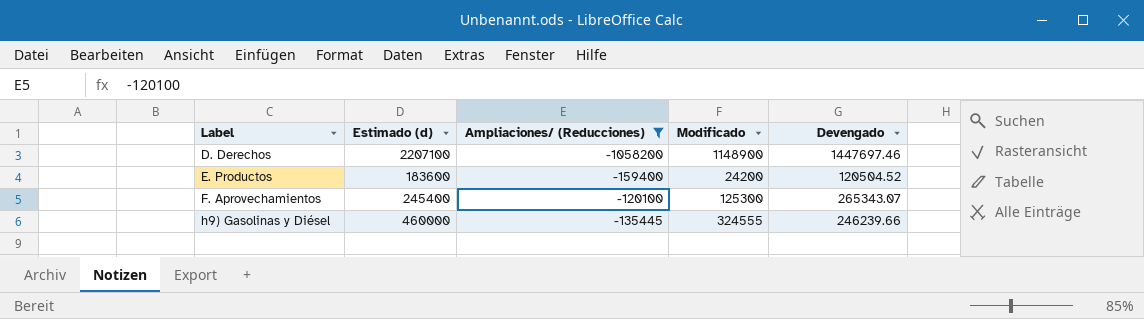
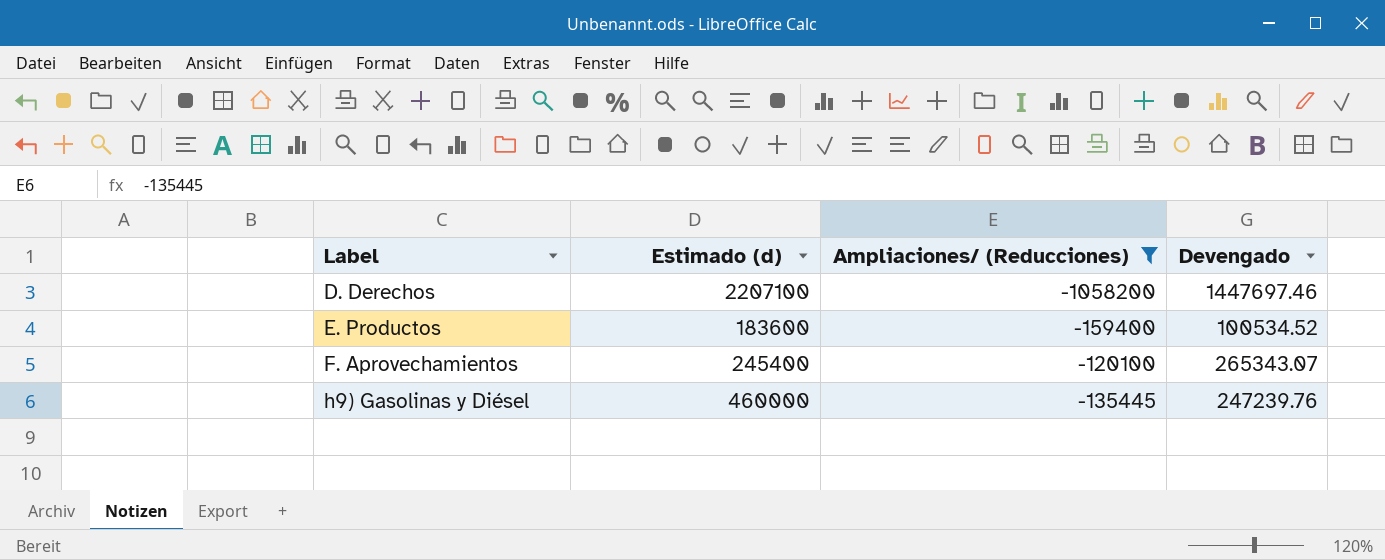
column Modificado | formula: [Estimado (d)] + [Ampliaciones/ (Reducciones)] -> none
E. Productos | Devengado: 120504.52 -> 100534.52
h9) Gasolinas y Diésel | Devengado: 246239.66 -> 247239.76

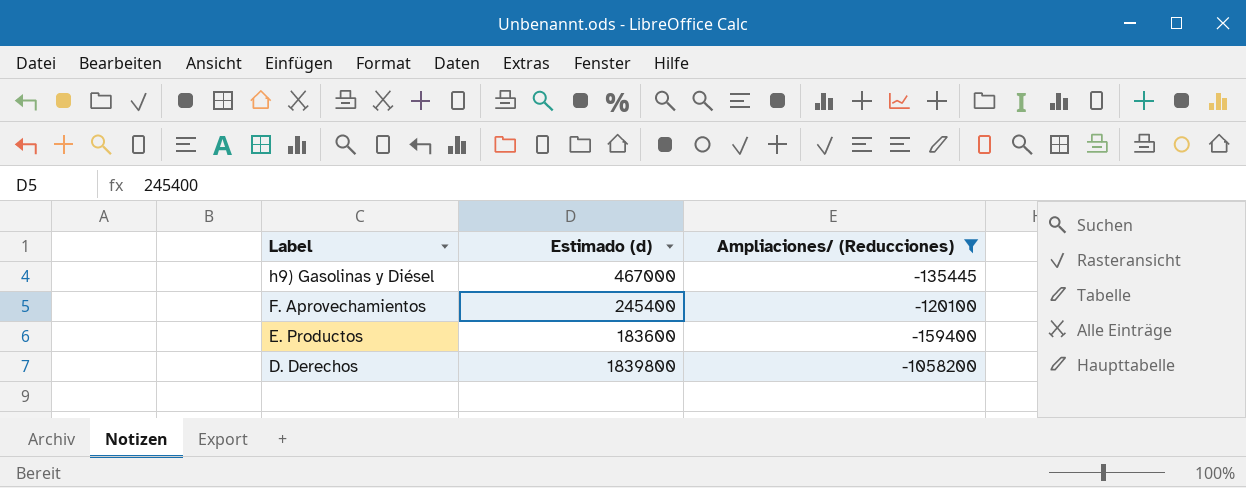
row order: Label ascending -> Label descending
column Devengado | position: 4 -> none
h9) Gasolinas y Diésel | Estimado (d): 460000 -> 467000
D. Derechos | Estimado (d): 2207100 -> 1839800

